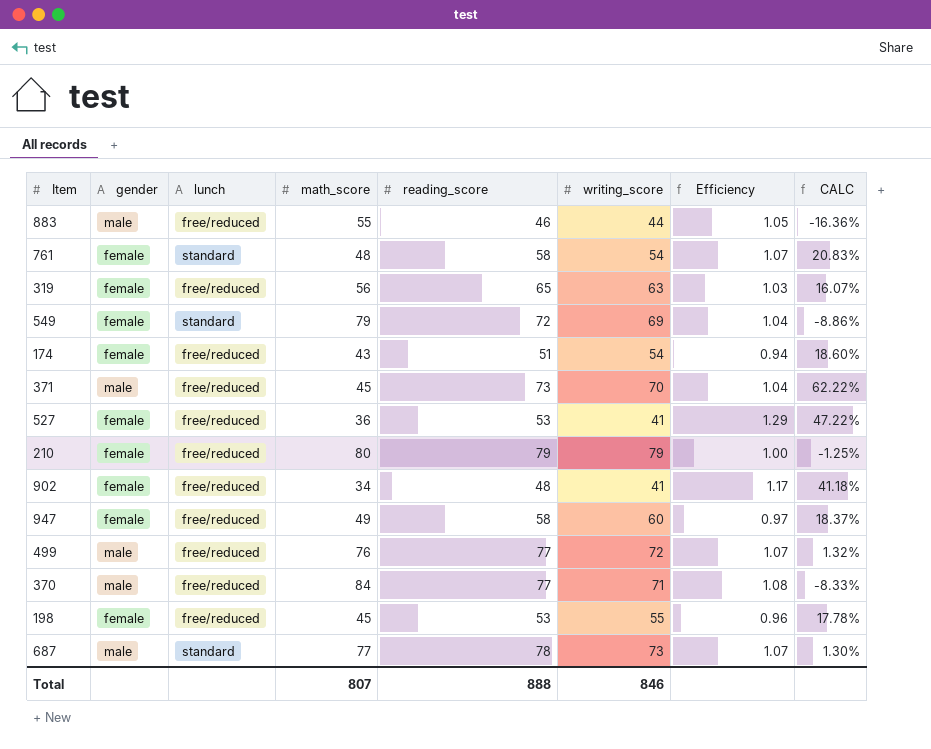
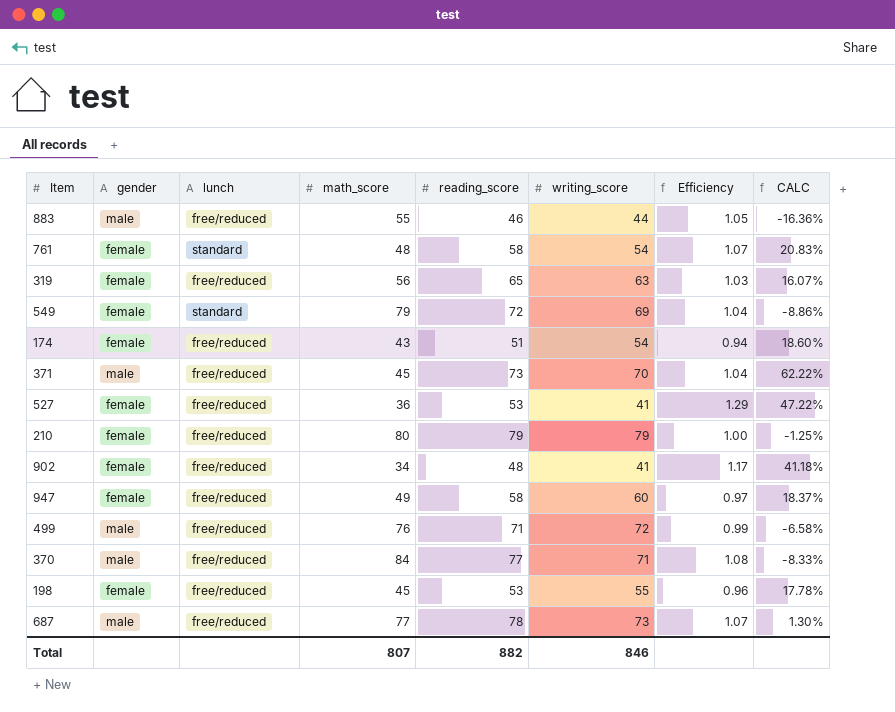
499 | reading_score: 77 -> 71
499 | Efficiency: 1.07 -> 0.99
499 | CALC: 1.32% -> -6.58%
687 | lunch: standard -> free/reduced
Total | reading_score: 888 -> 882

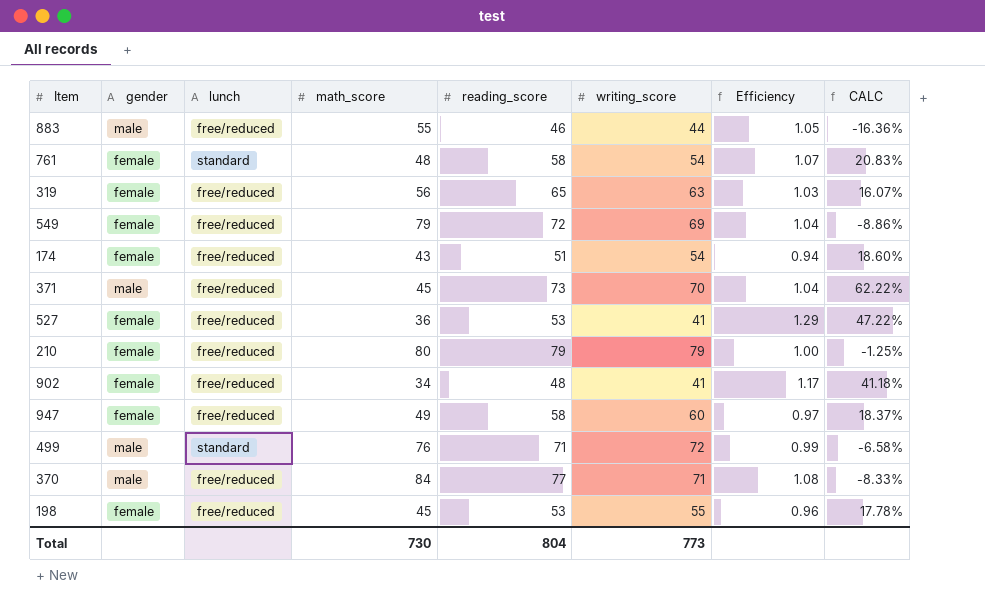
row 687: male | free/reduced | 77 | 78 | 73 | 1.07 | 1.30% -> none
549 | lunch: standard -> free/reduced
499 | lunch: free/reduced -> standard
Total | math_score: 807 -> 730
Total | reading_score: 882 -> 804
Total | writing_score: 846 -> 773

